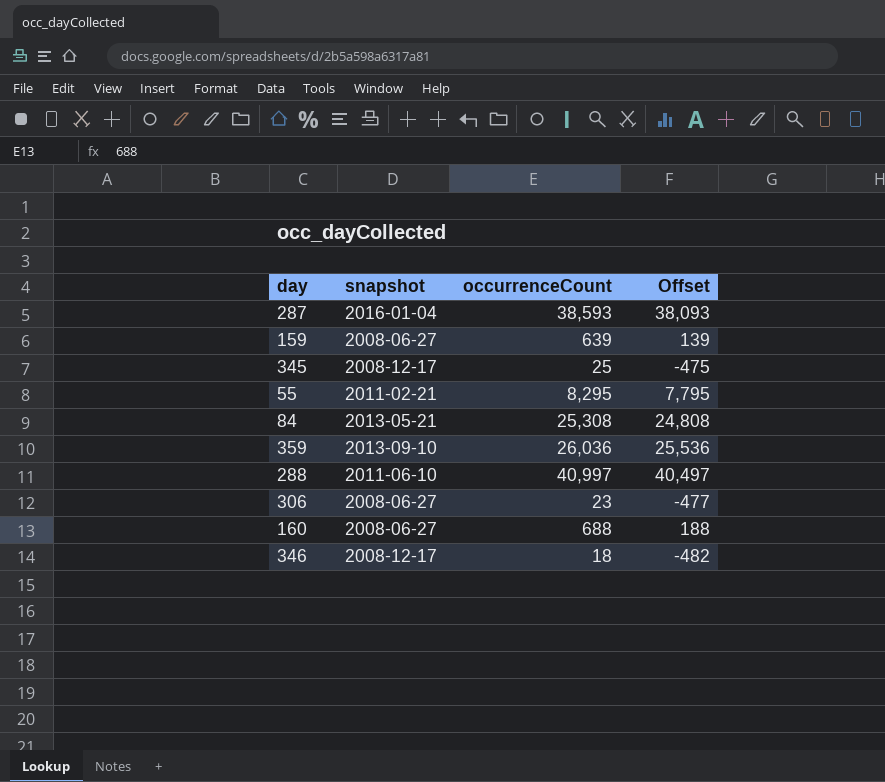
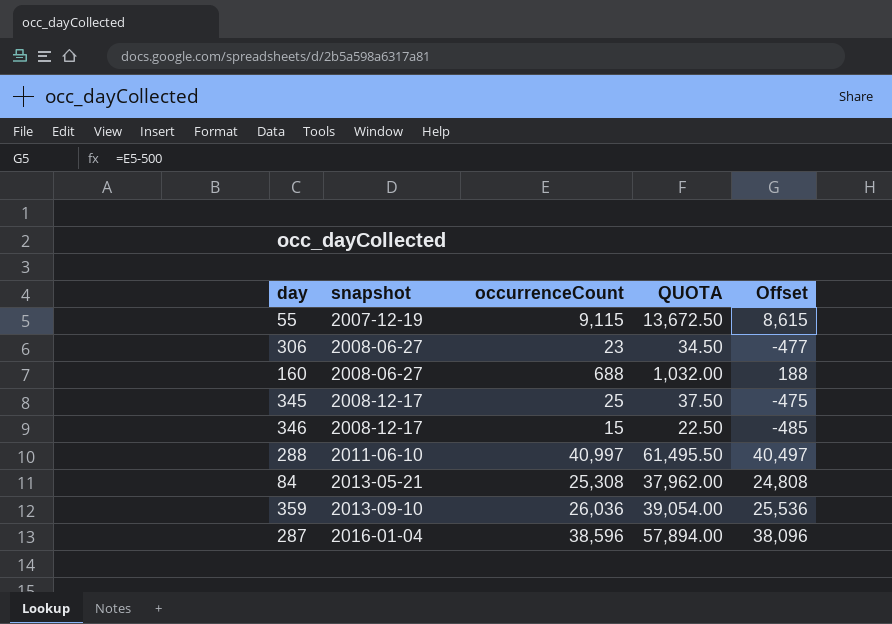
row order: none -> snapshot ascending
column QUOTA | formula: none -> [occurrenceCount] * 1.5
row 159: 2008-06-27 | 639 | 139 -> none
55 | snapshot: 2011-02-21 -> 2007-12-19
55 | occurrenceCount: 8,295 -> 9,115
55 | Offset: 7,795 -> 8,615
346 | occurrenceCount: 18 -> 15
346 | Offset: -482 -> -485
287 | occurrenceCount: 38,593 -> 38,596
287 | Offset: 38,093 -> 38,096

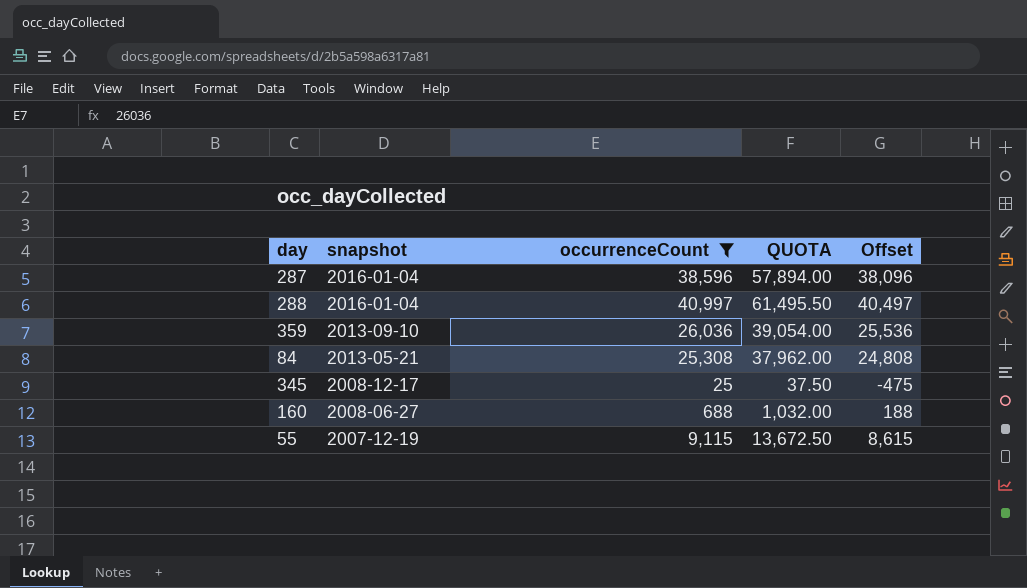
filter: none -> occurrenceCount >= 25
row order: snapshot ascending -> snapshot descending
288 | snapshot: 2011-06-10 -> 2016-01-04

